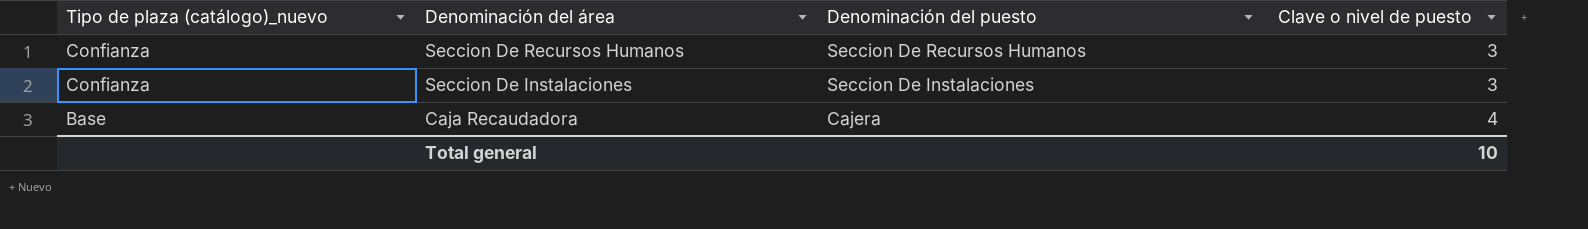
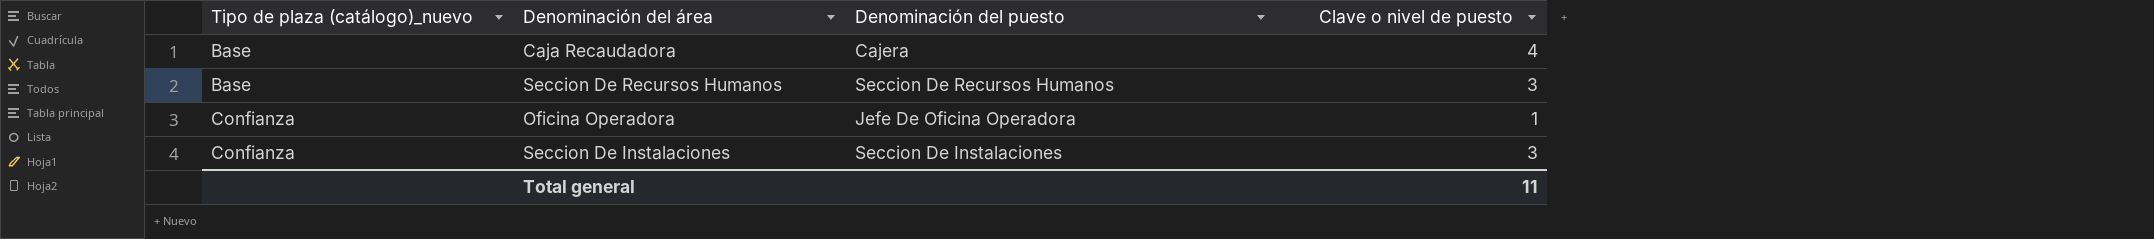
row order: Tipo de plaza (catálogo)_nuevo descending -> Tipo de plaza (catálogo)_nuevo ascending
Seccion De Recursos Humanos | Tipo de plaza (catálogo)_nuevo: Confianza -> Base
row Oficina Operadora: none -> Confianza | Jefe De Oficina Operadora | 1
Total general | Clave o nivel de puesto: 10 -> 11

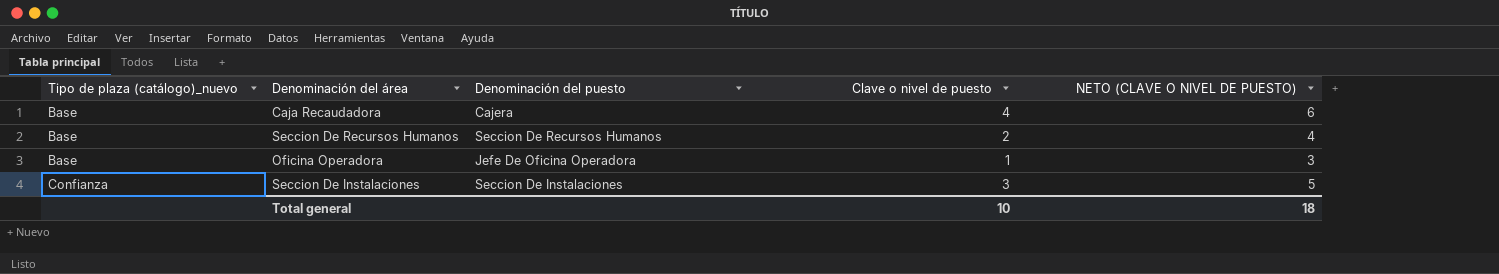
column NETO (CLAVE O NIVEL DE PUESTO) | formula: none -> [Clave o nivel de puesto] + 2
Seccion De Recursos Humanos | Clave o nivel de puesto: 3 -> 2
Oficina Operadora | Tipo de plaza (catálogo)_nuevo: Confianza -> Base
Total general | Clave o nivel de puesto: 11 -> 10

